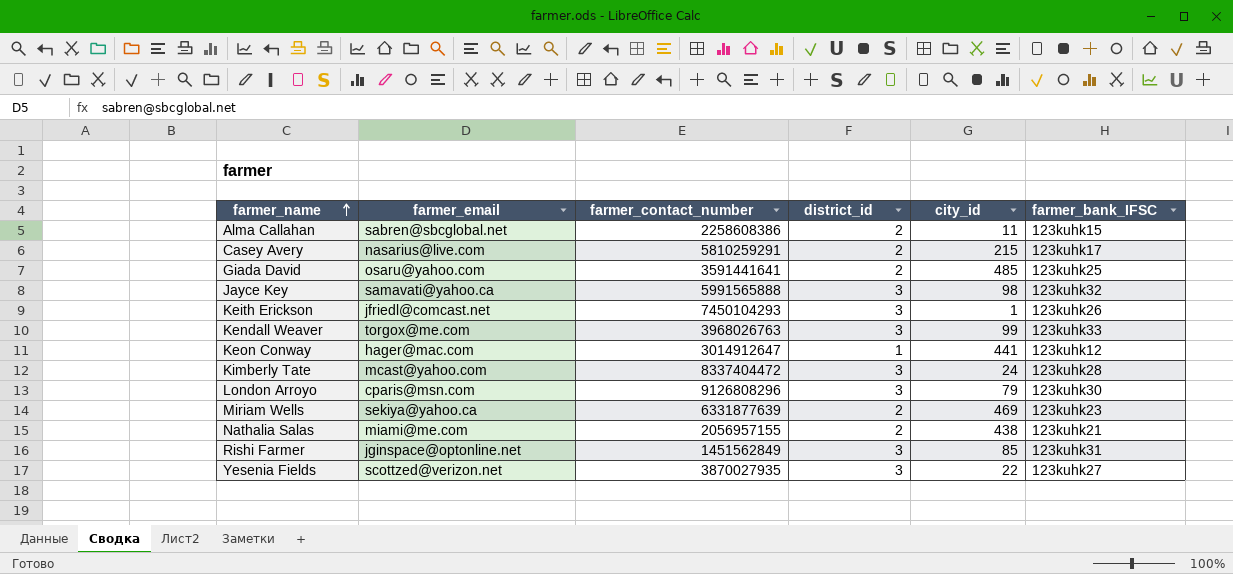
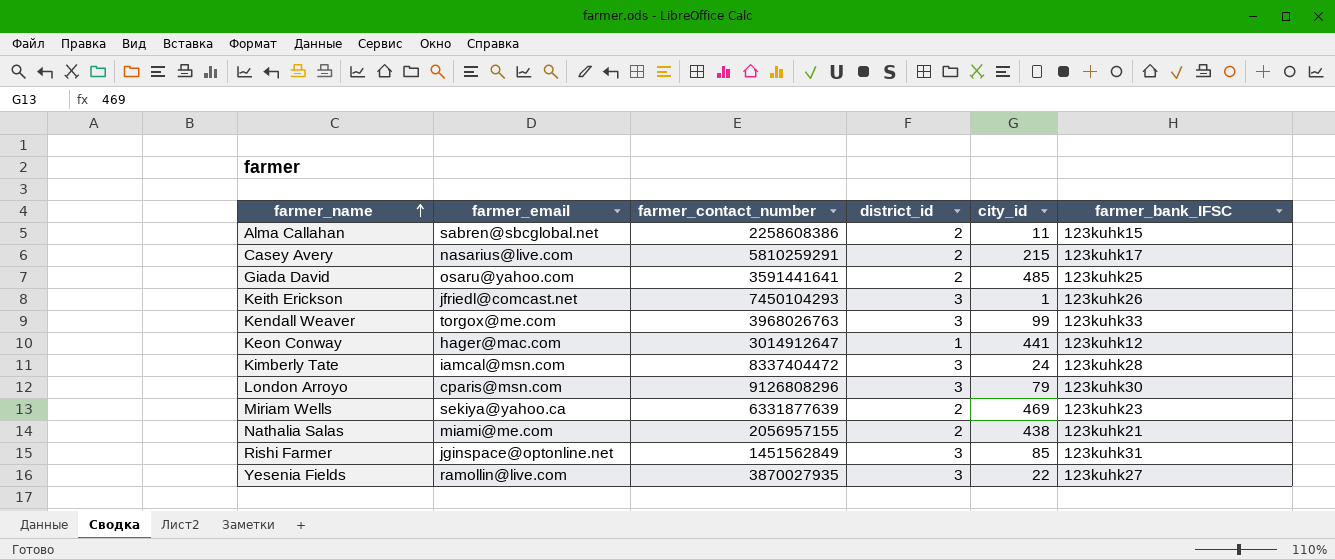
row Jayce Key: samavati@yahoo.ca | 5991565888 | 3 | 98 | 123kuhk32 -> none
Kimberly Tate | farmer_email: mcast@yahoo.com -> iamcal@msn.com
Yesenia Fields | farmer_email: scottzed@verizon.net -> ramollin@live.com

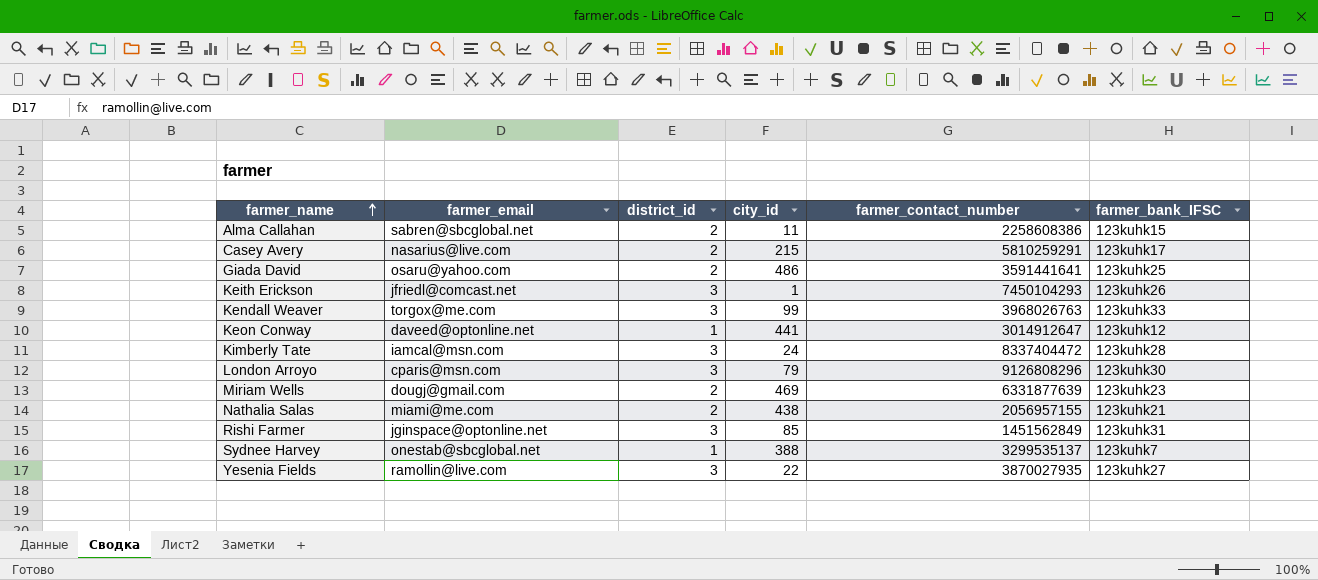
column farmer_contact_number | position: 3 -> 5
Giada David | city_id: 485 -> 486
Keon Conway | farmer_email: hager@mac.com -> daveed@optonline.net
Miriam Wells | farmer_email: sekiya@yahoo.ca -> dougj@gmail.com
row Sydnee Harvey: none -> onestab@sbcglobal.net | 1 | 388 | 3299535137 | 123kuhk7

